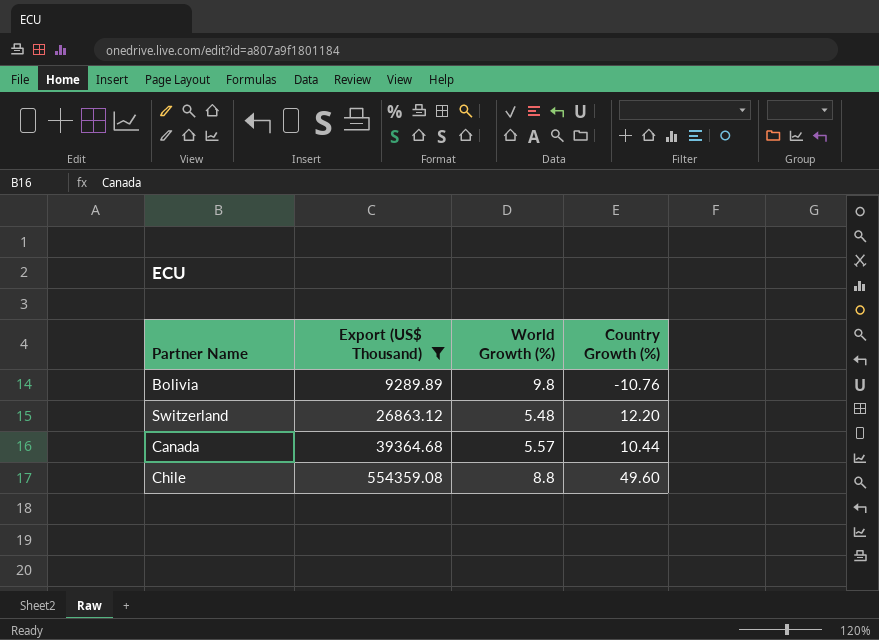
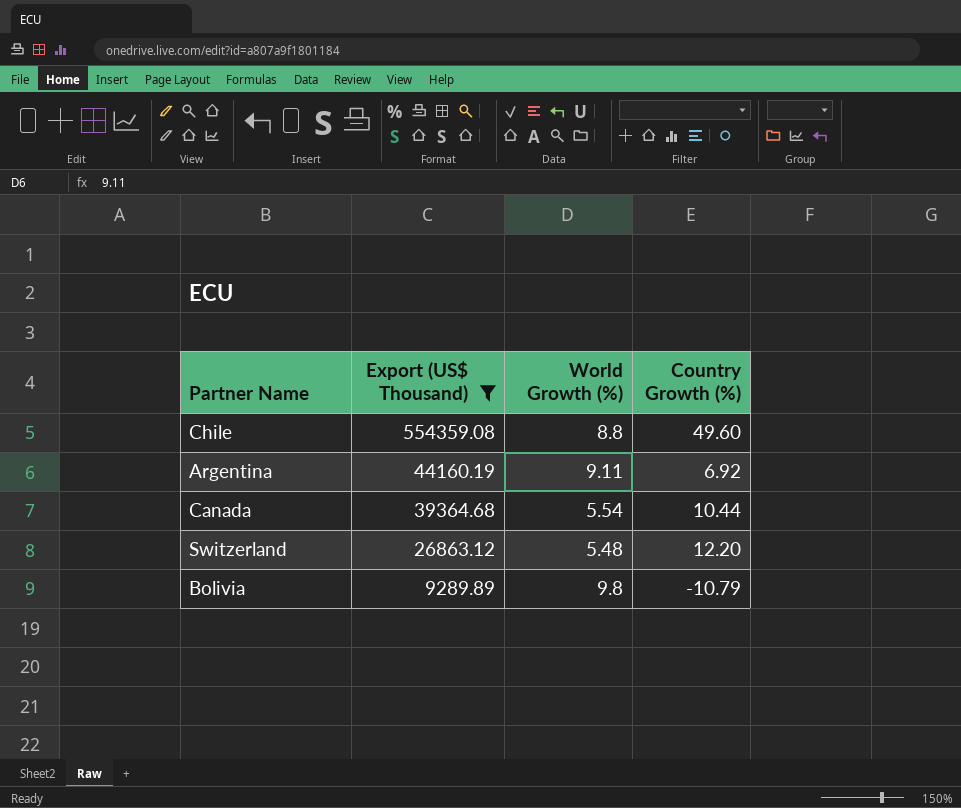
row order: Export (US$ Thousand) ascending -> Export (US$ Thousand) descending
row Argentina: none -> 44160.19 | 9.11 | 6.92
Canada | World Growth (%): 5.57 -> 5.54
Bolivia | Country Growth (%): -10.76 -> -10.79

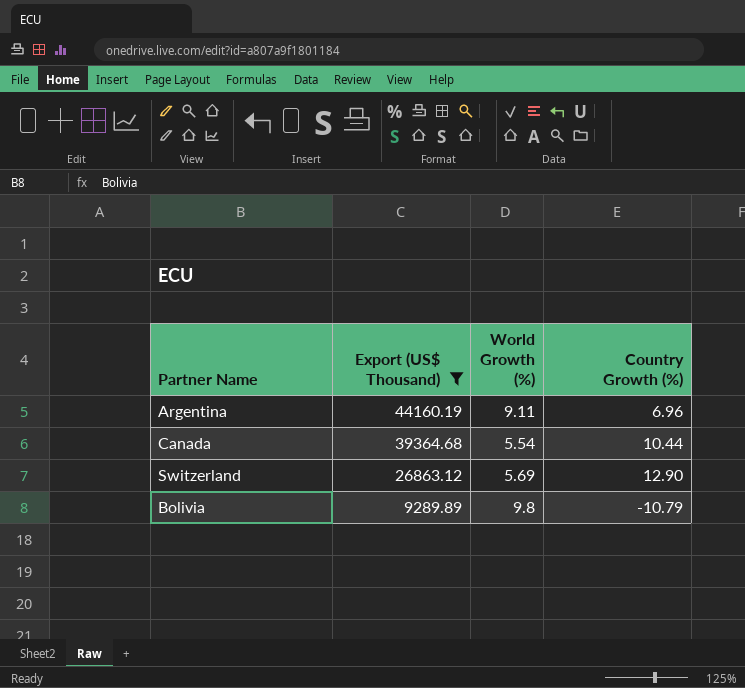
row Chile: 554359.08 | 8.8 | 49.60 -> none
Argentina | Country Growth (%): 6.92 -> 6.96
Switzerland | World Growth (%): 5.48 -> 5.69
Switzerland | Country Growth (%): 12.20 -> 12.90

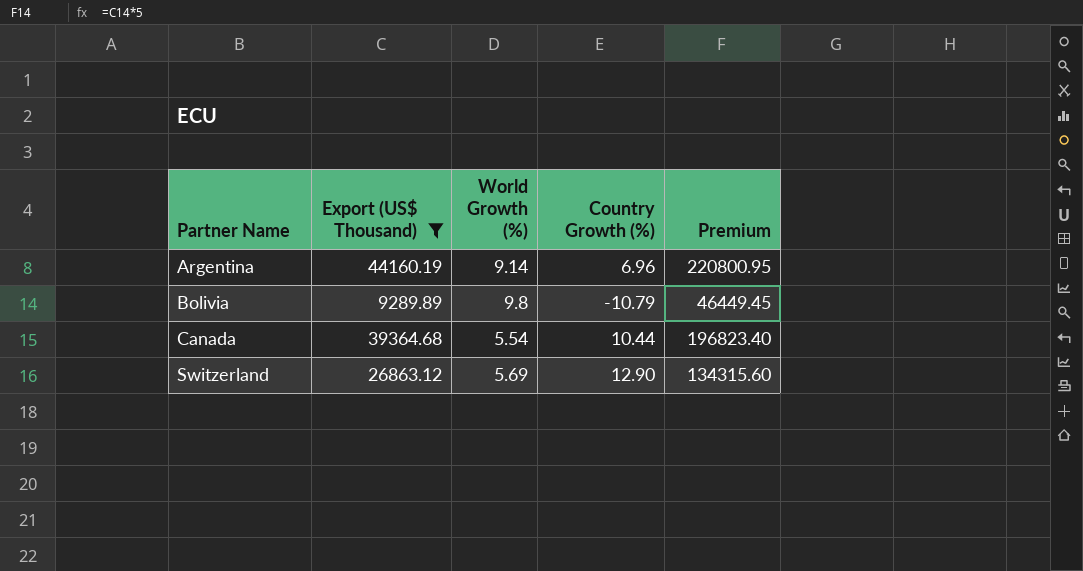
row order: Export (US$ Thousand) descending -> Partner Name ascending
column Premium | formula: none -> [Export (US$ Thousand)] * 5
Argentina | World Growth (%): 9.11 -> 9.14

